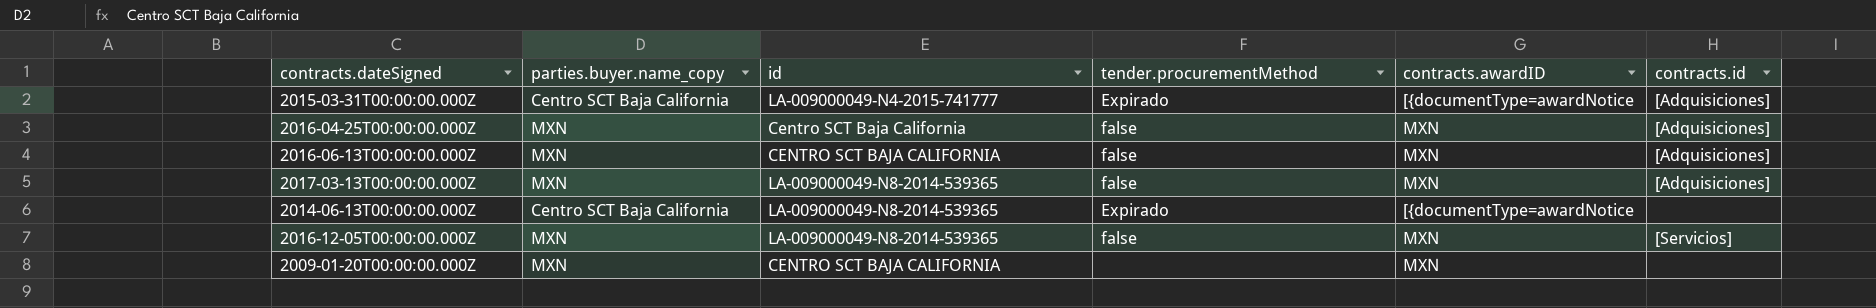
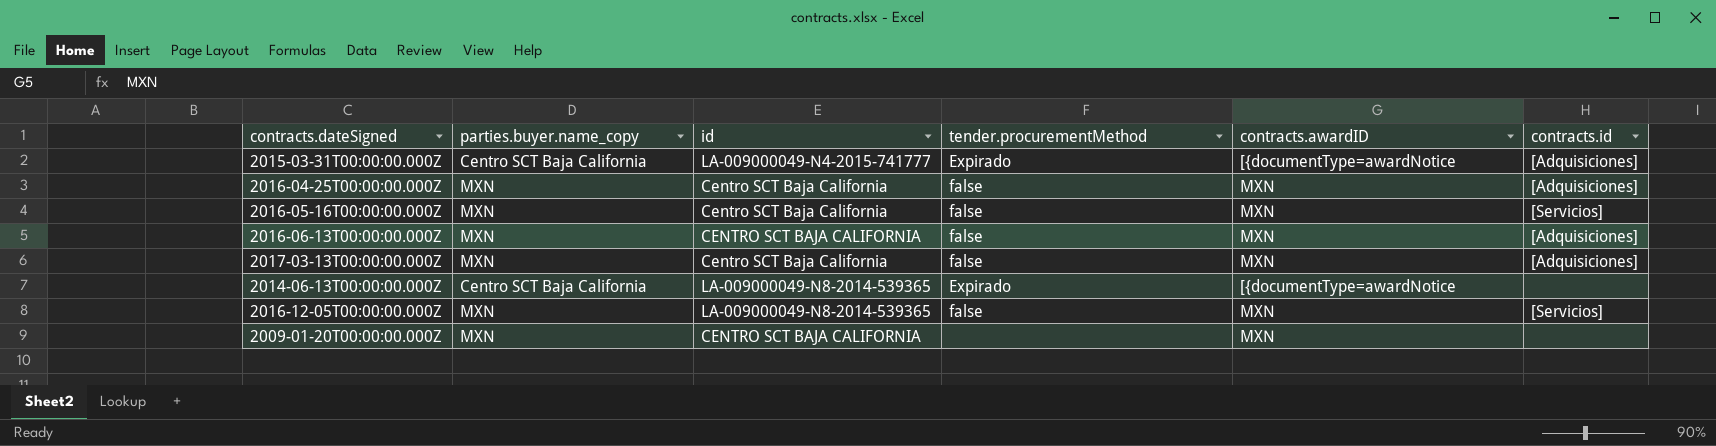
row 2016-05-16T00:00:00.000Z: none -> MXN | Centro SCT Baja California | false | MXN | [Servicios]
2017-03-13T00:00:00.000Z | id: LA-009000049-N8-2014-539365 -> Centro SCT Baja California

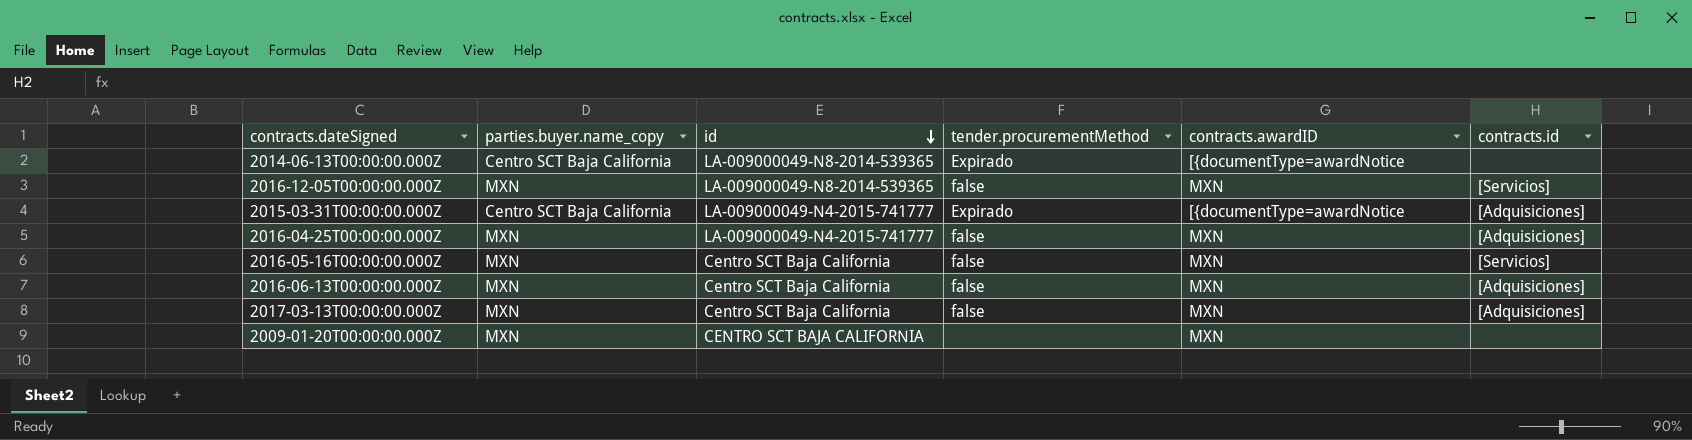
row order: none -> id descending
2016-04-25T00:00:00.000Z | id: Centro SCT Baja California -> LA-009000049-N4-2015-741777
2016-06-13T00:00:00.000Z | id: CENTRO SCT BAJA CALIFORNIA -> Centro SCT Baja California

